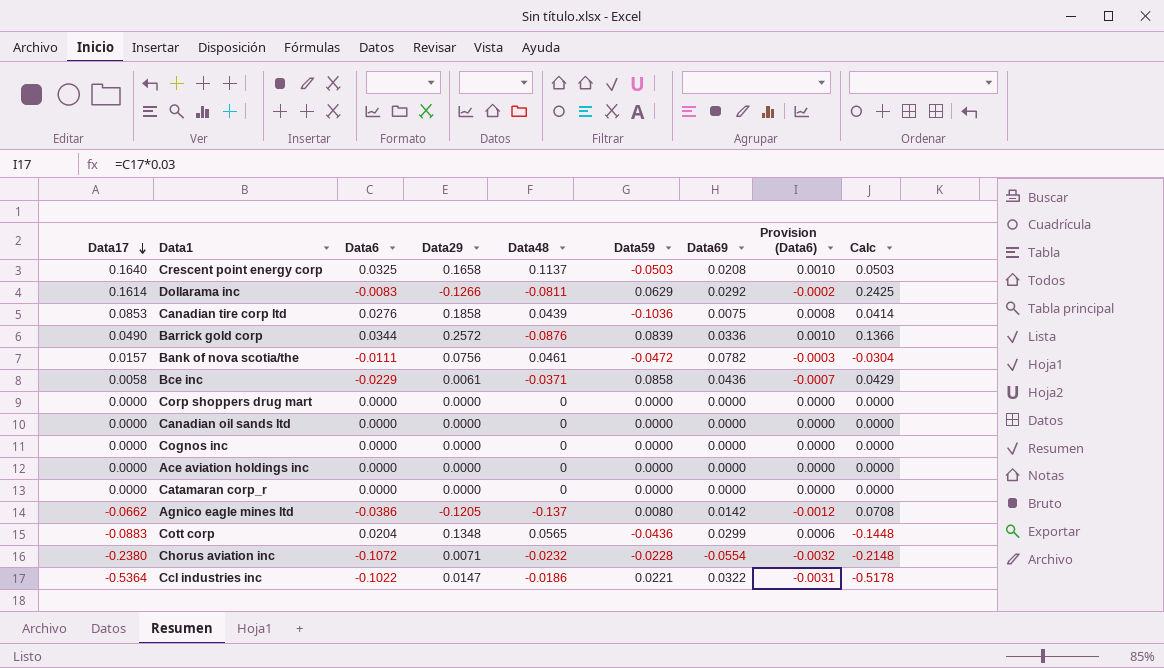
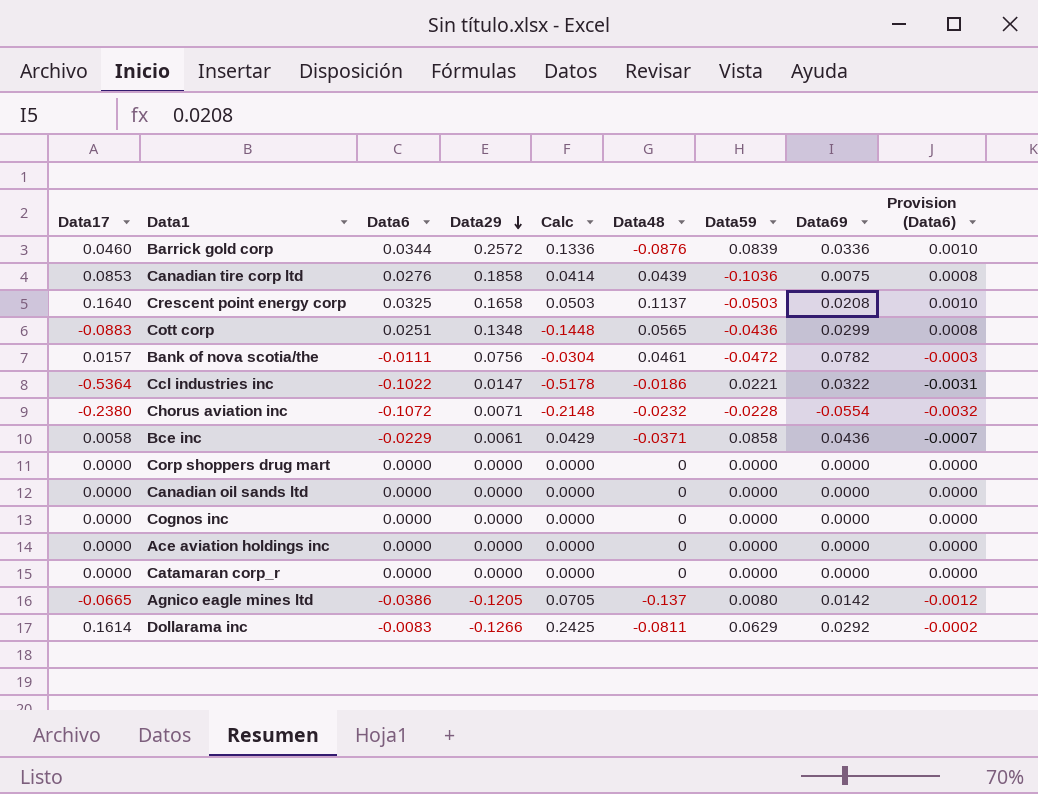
row order: Data17 descending -> Data29 descending
column Calc | position: 9 -> 5
Barrick gold corp | Data17: 0.0490 -> 0.0460
Barrick gold corp | Calc: 0.1366 -> 0.1336
Cott corp | Data6: 0.0204 -> 0.0251
Cott corp | Provision (Data6): 0.0006 -> 0.0008
Agnico eagle mines ltd | Data17: -0.0662 -> -0.0665
Agnico eagle mines ltd | Calc: 0.0708 -> 0.0705

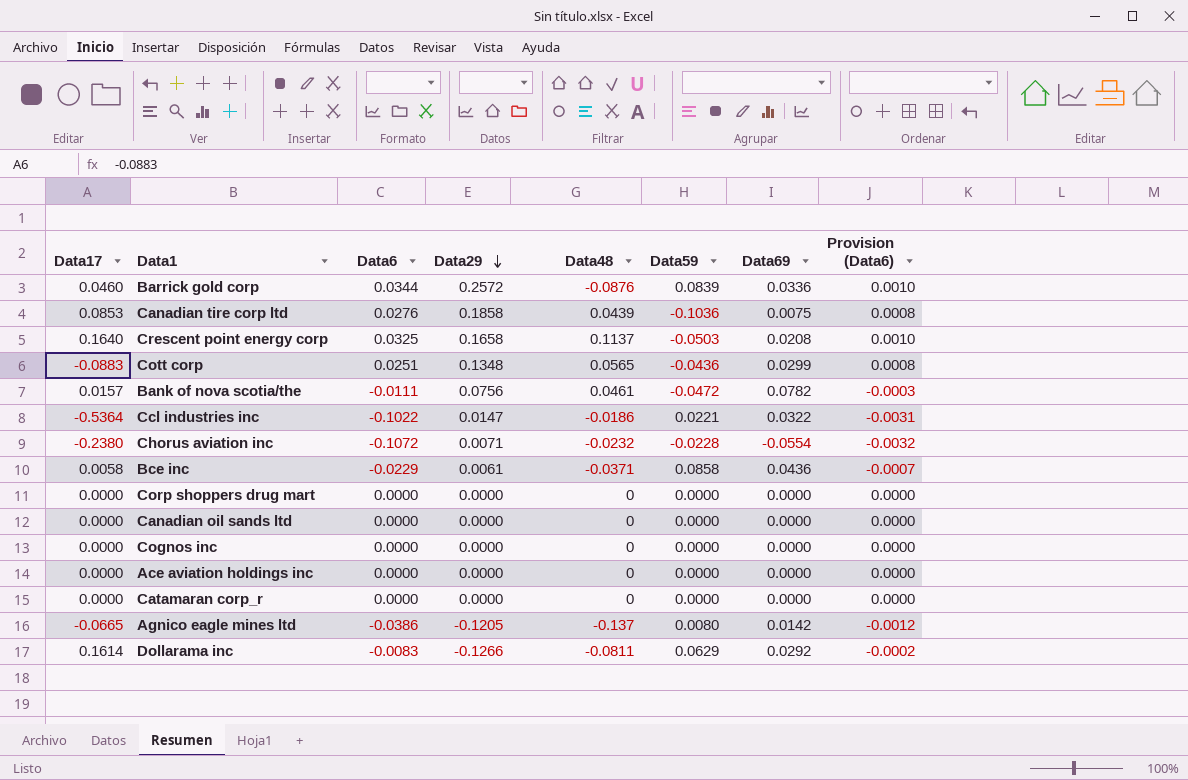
column Calc | formula: [Data17] - [Data48] -> none

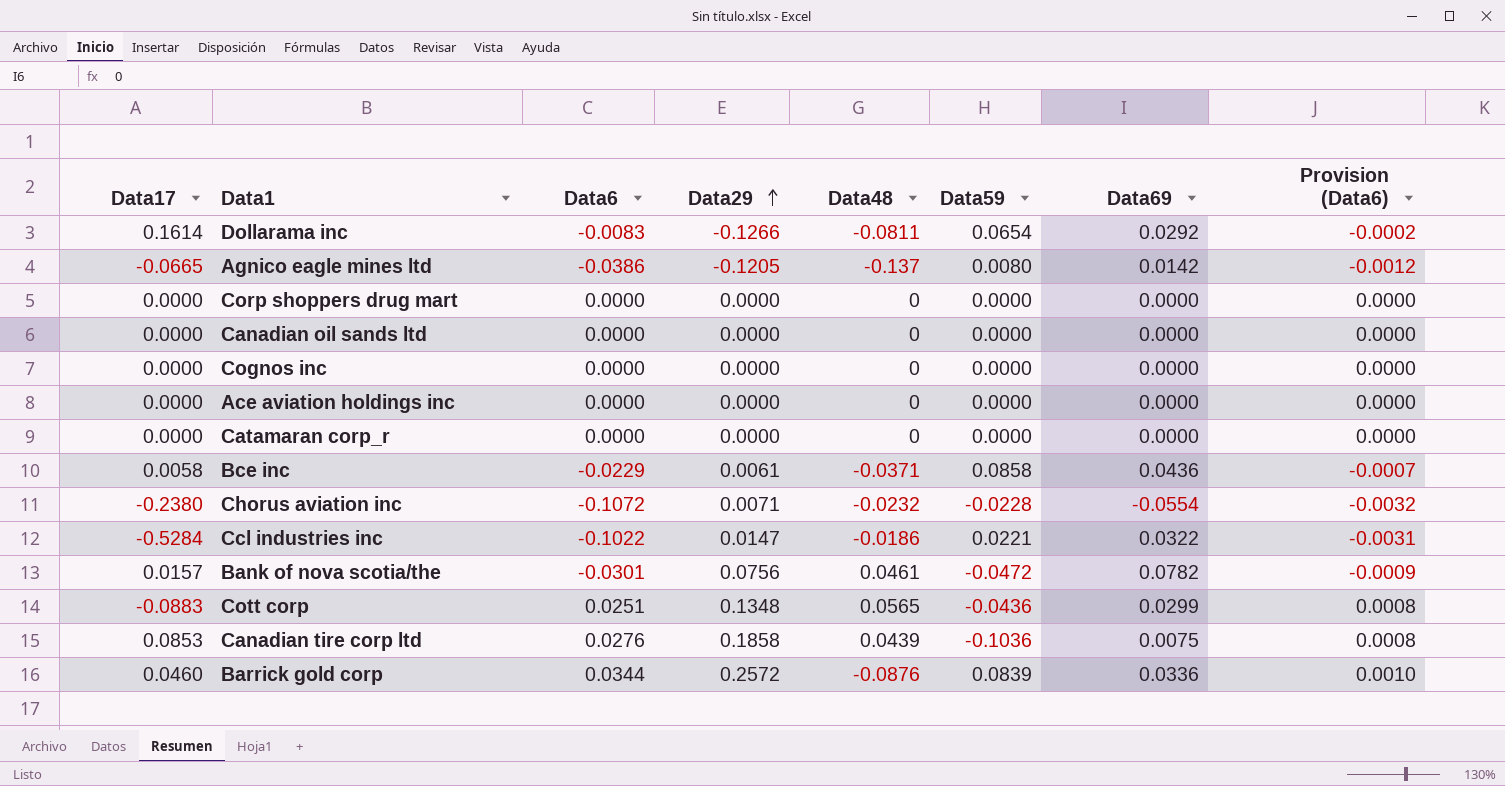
row order: Data29 descending -> Data29 ascending
row Crescent point energy corp: 0.1640 | 0.0325 | 0.1658 | 0.1137 | -0.0503 | 0.0208 | 0.0010 -> none
Dollarama inc | Data59: 0.0629 -> 0.0654
Ccl industries inc | Data17: -0.5364 -> -0.5284
Bank of nova scotia/the | Data6: -0.0111 -> -0.0301
Bank of nova scotia/the | Provision (Data6): -0.0003 -> -0.0009

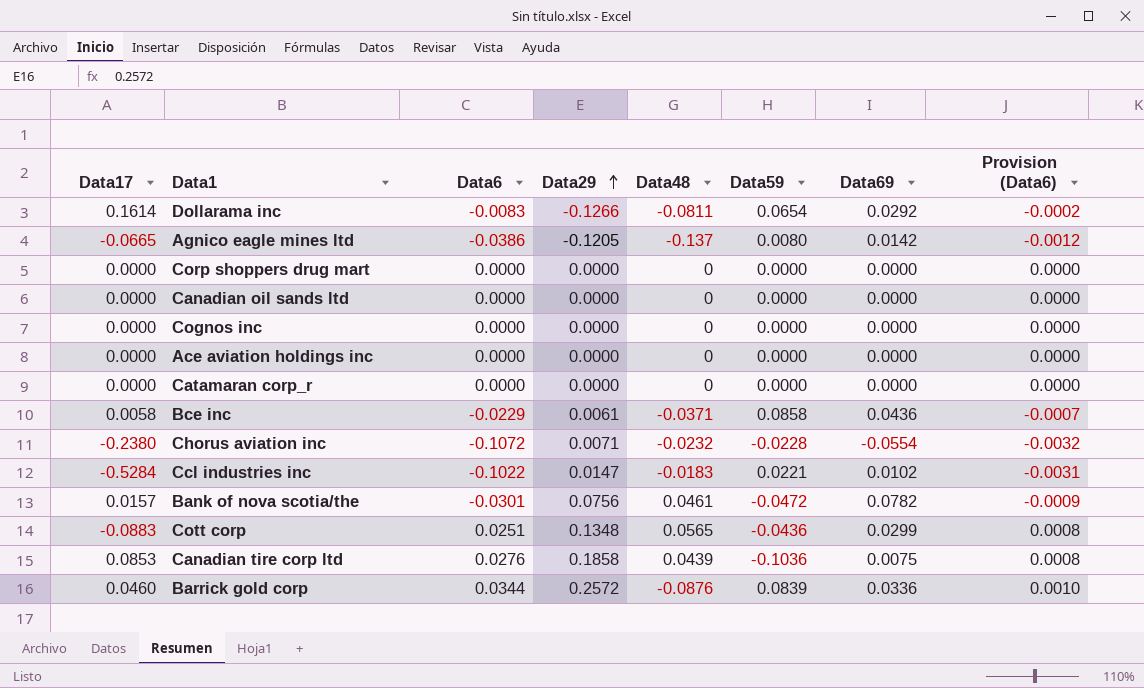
Ccl industries inc | Data48: -0.0186 -> -0.0183
Ccl industries inc | Data69: 0.0322 -> 0.0102

